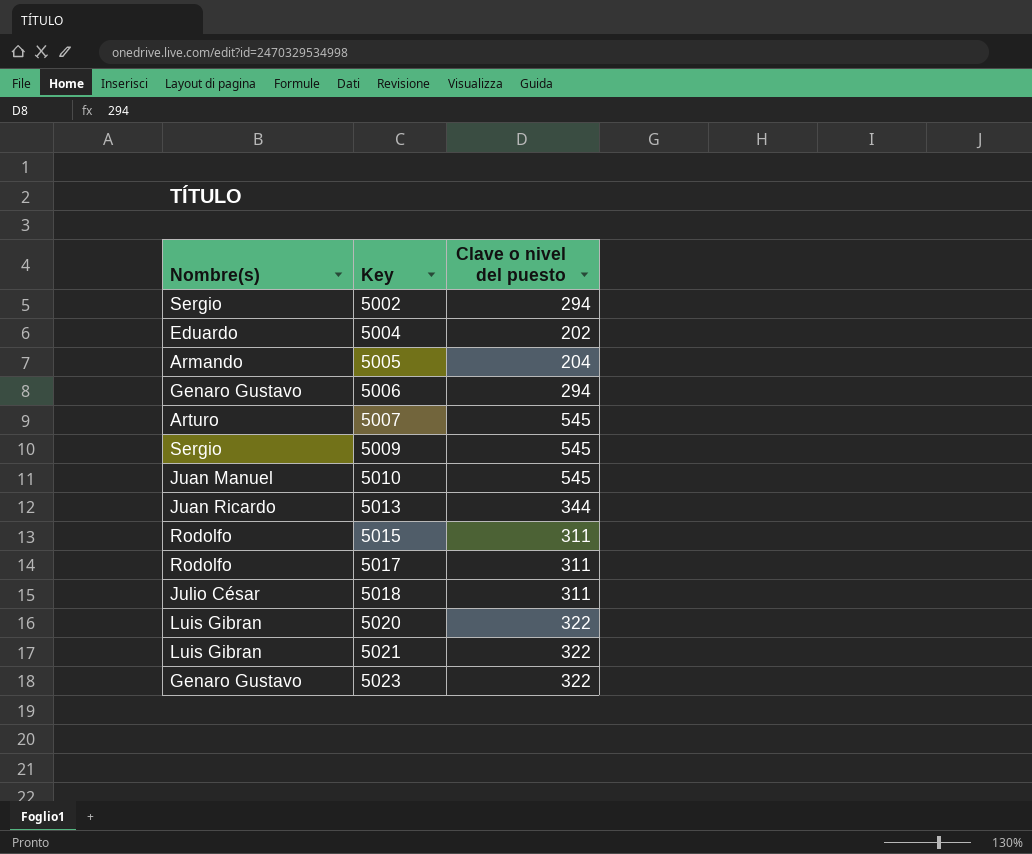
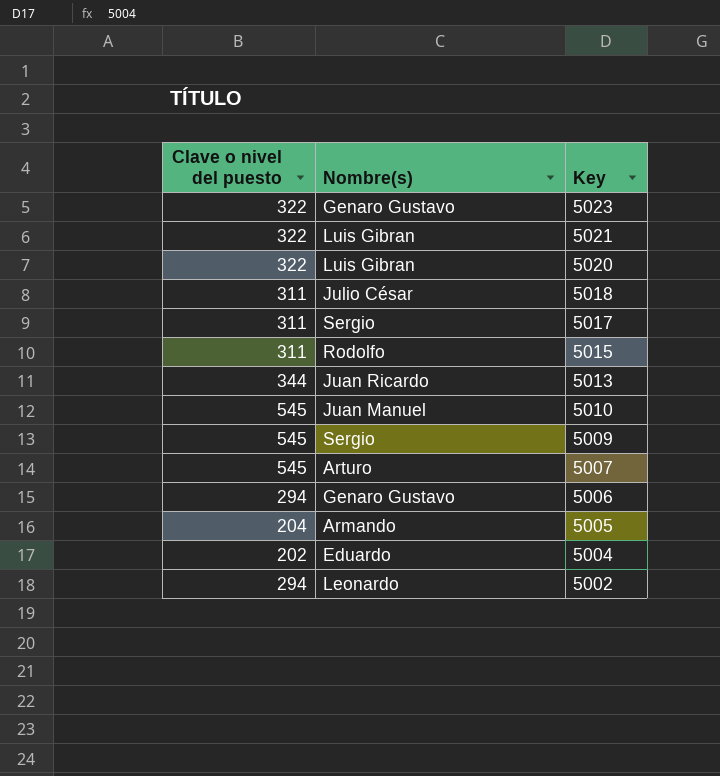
row order: Key ascending -> Key descending
column Clave o nivel del puesto | position: 3 -> 1
5017 | Nombre(s): Rodolfo -> Sergio
5002 | Nombre(s): Sergio -> Leonardo

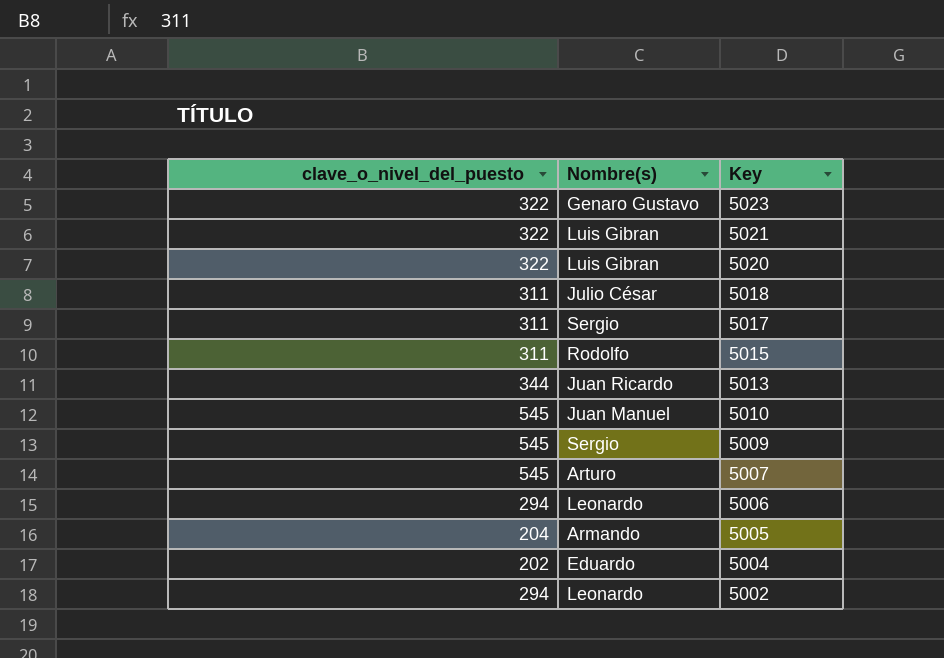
column name: Clave o nivel del puesto -> clave_o_nivel_del_puesto
5006 | Nombre(s): Genaro Gustavo -> Leonardo

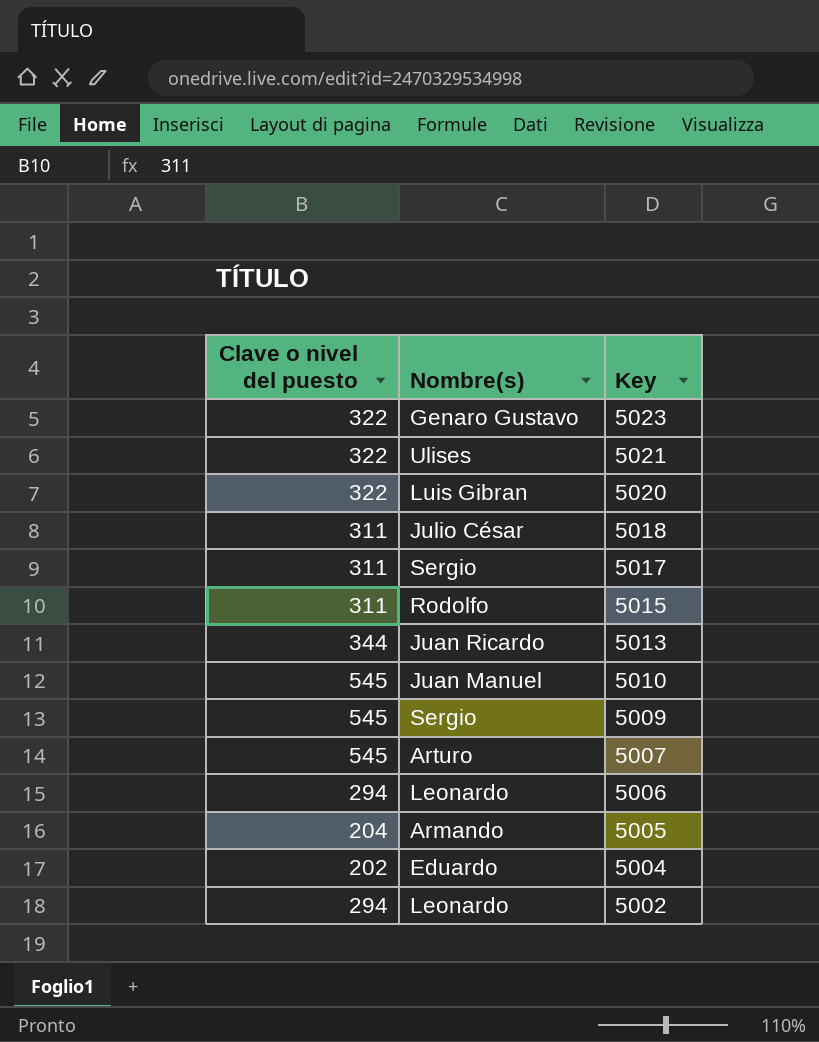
column name: clave_o_nivel_del_puesto -> Clave o nivel del puesto
5021 | Nombre(s): Luis Gibran -> Ulises

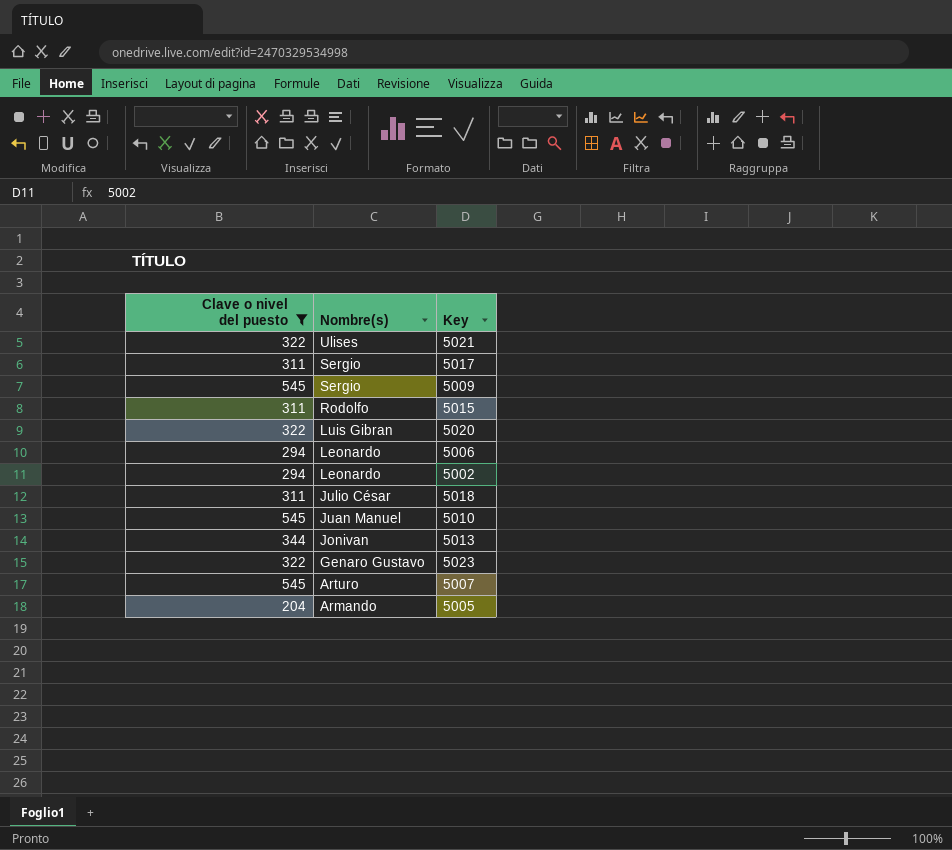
filter: none -> Clave o nivel del puesto != 202
row order: Key descending -> Nombre(s) descending
5013 | Nombre(s): Juan Ricardo -> Jonivan

